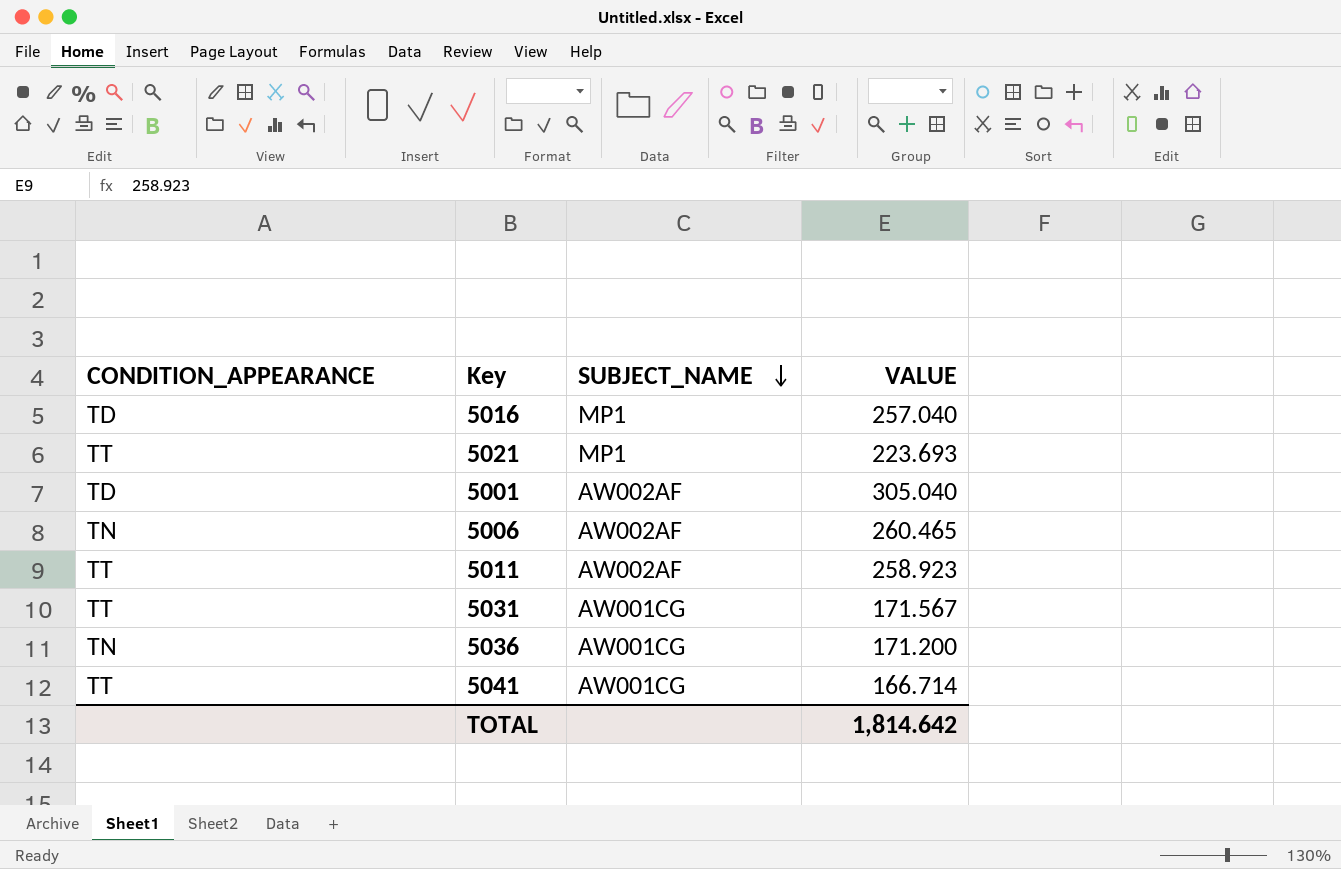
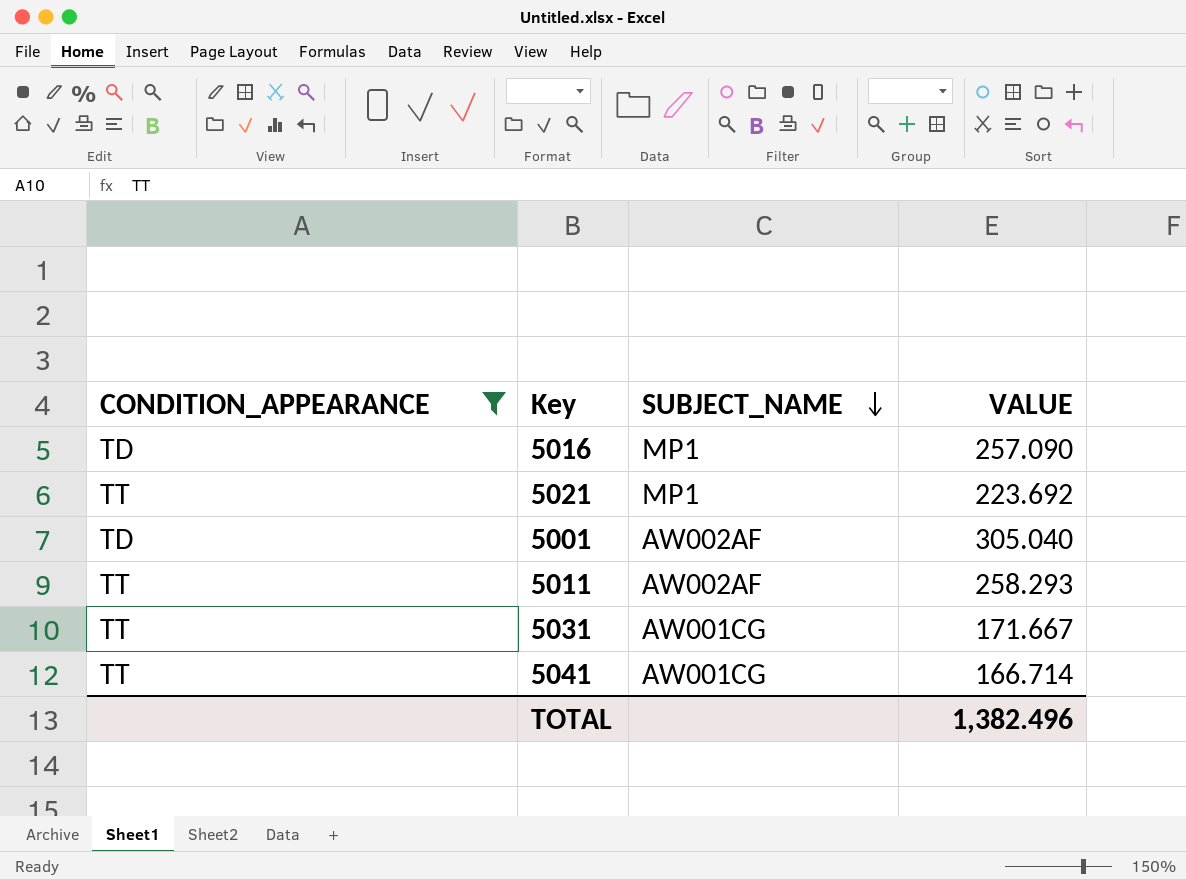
filter: none -> CONDITION_APPEARANCE != TN
5016 | VALUE: 257.040 -> 257.090
5021 | VALUE: 223.693 -> 223.692
5011 | VALUE: 258.923 -> 258.293
5031 | VALUE: 171.567 -> 171.667
TOTAL | VALUE: 1,814.642 -> 1,382.496

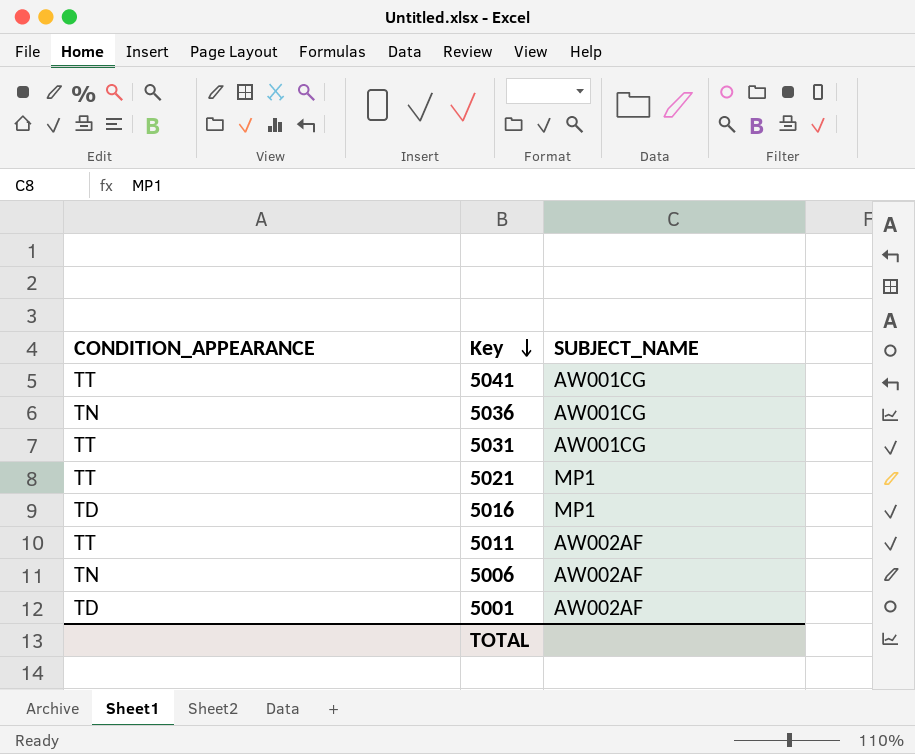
filter: CONDITION_APPEARANCE != TN -> none
row order: SUBJECT_NAME descending -> Key descending
column VALUE | position: 4 -> none

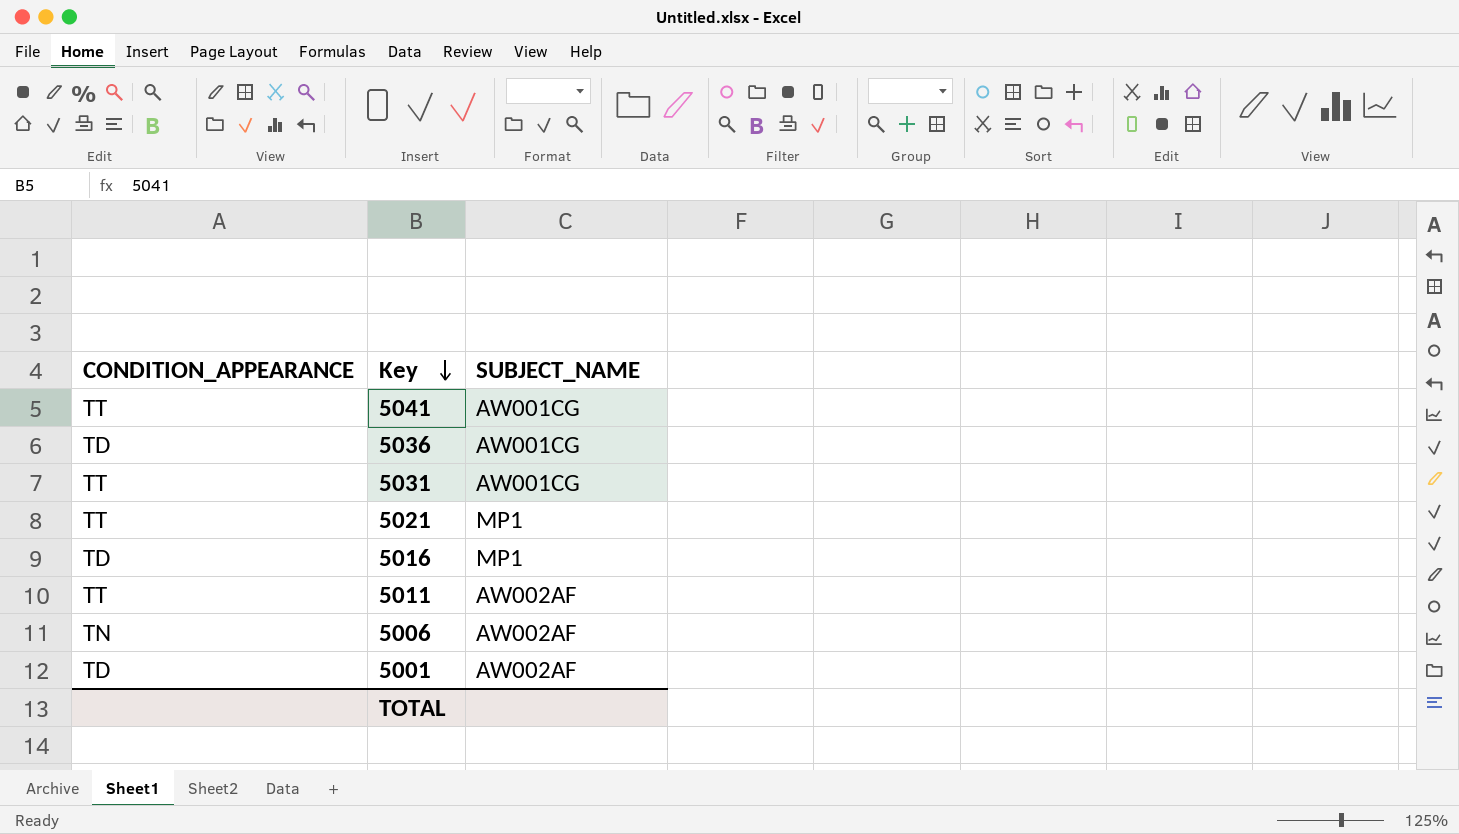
5036 | CONDITION_APPEARANCE: TN -> TD

